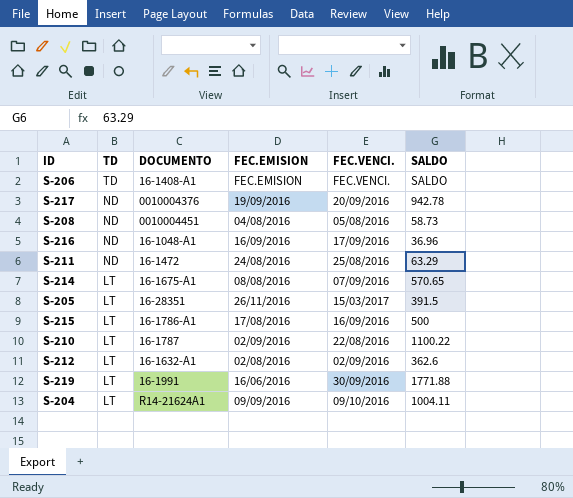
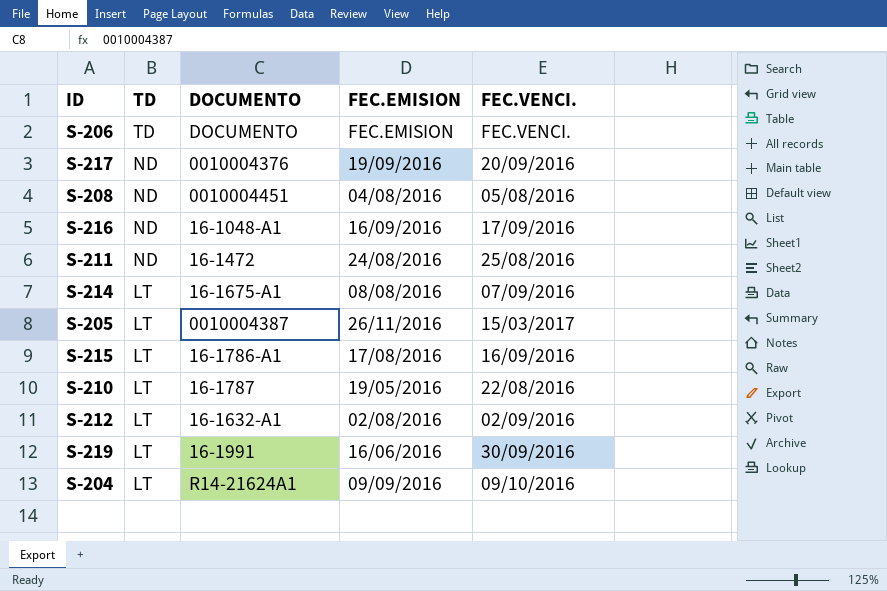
column SALDO | position: 6 -> none
S-206 | DOCUMENTO: 16-1408-A1 -> DOCUMENTO
S-205 | DOCUMENTO: 16-28351 -> 0010004387
S-210 | FEC.EMISION: 02/09/2016 -> 19/05/2016

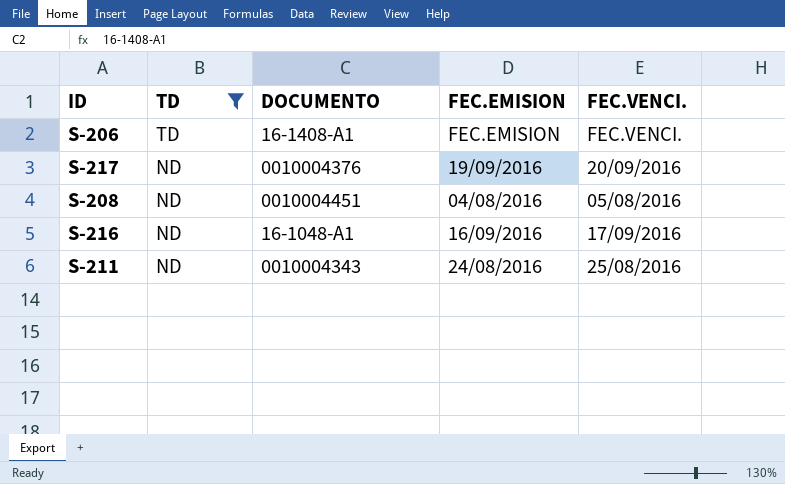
filter: none -> TD != LT
S-206 | DOCUMENTO: DOCUMENTO -> 16-1408-A1
S-211 | DOCUMENTO: 16-1472 -> 0010004343

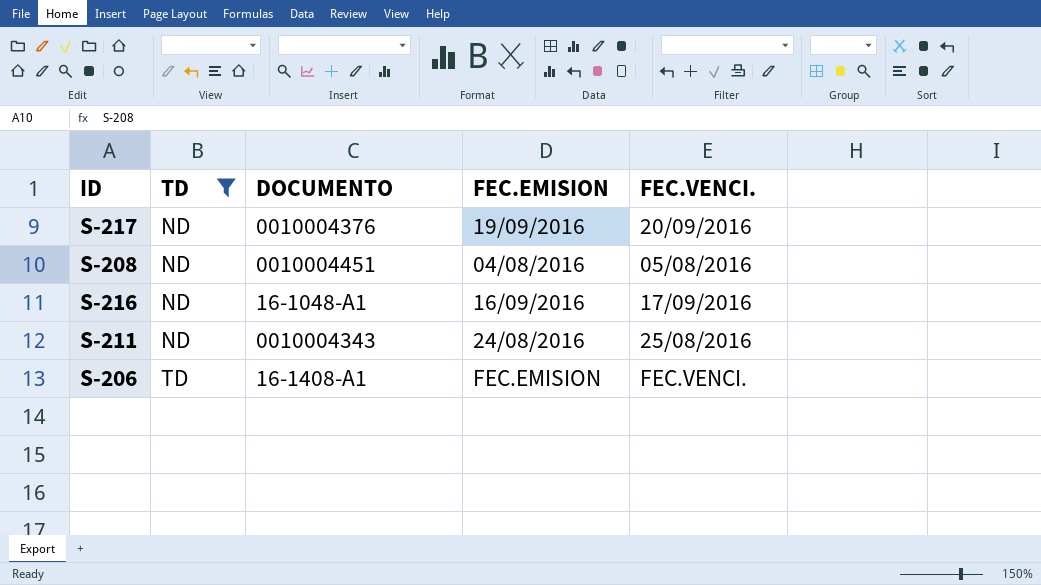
row order: TD descending -> TD ascending

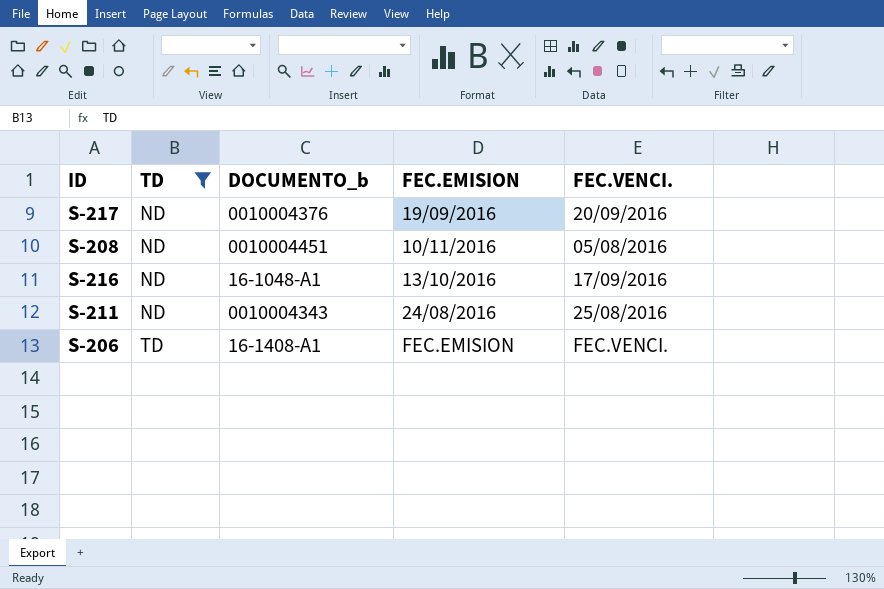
column name: DOCUMENTO -> DOCUMENTO_b
S-208 | FEC.EMISION: 04/08/2016 -> 10/11/2016
S-216 | FEC.EMISION: 16/09/2016 -> 13/10/2016

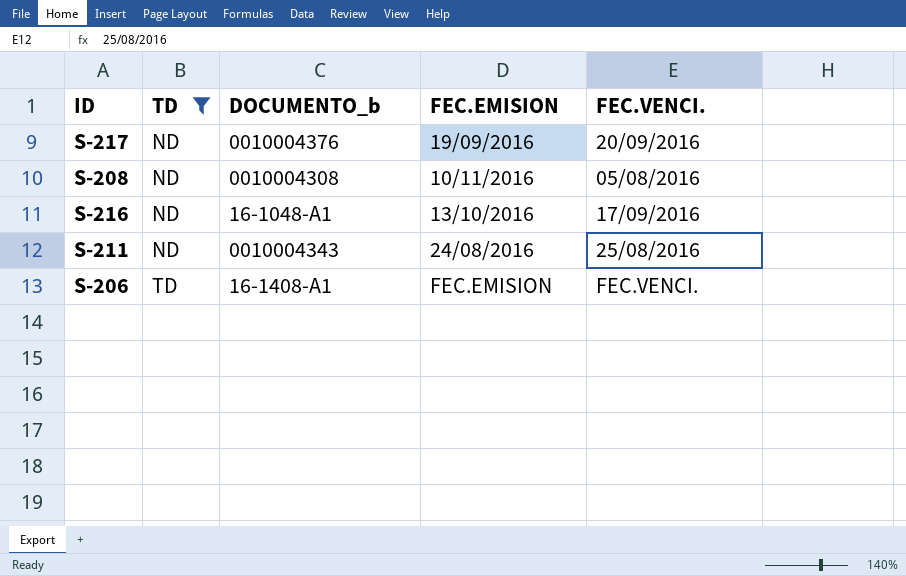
S-208 | DOCUMENTO_b: 0010004451 -> 0010004308

